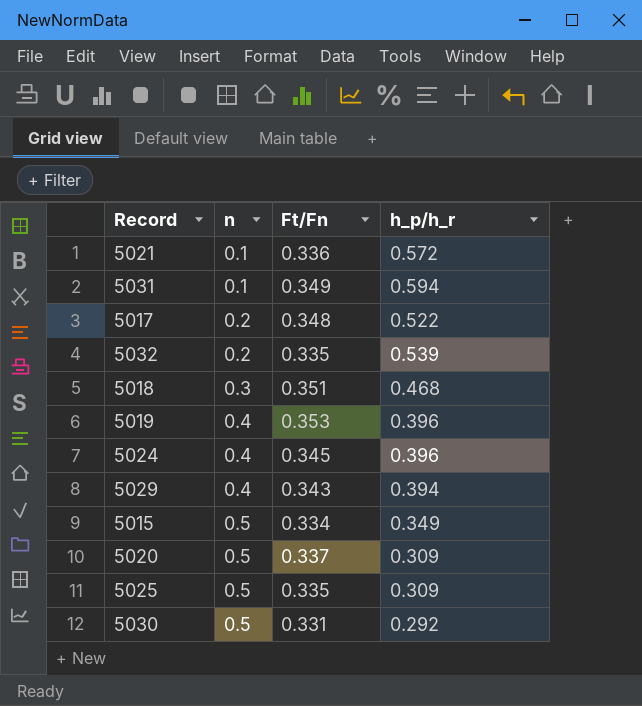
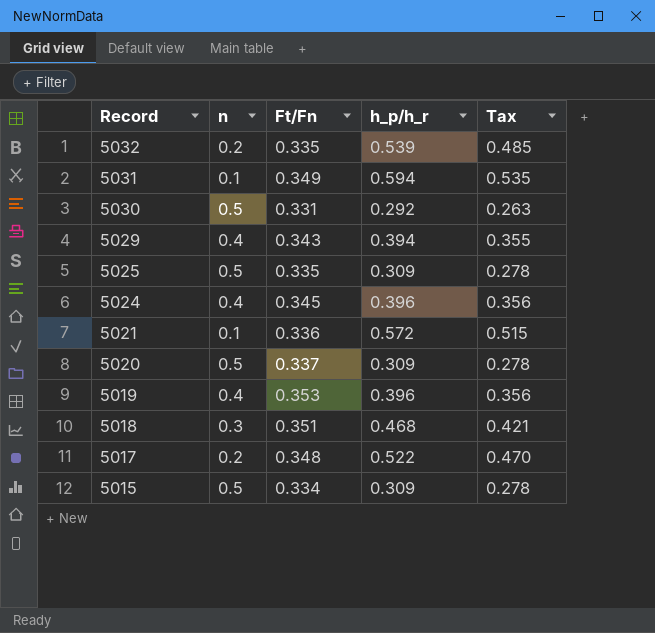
row order: n ascending -> Record descending
column Tax | formula: none -> [h_p/h_r] * 0.9
5015 | h_p/h_r: 0.349 -> 0.309

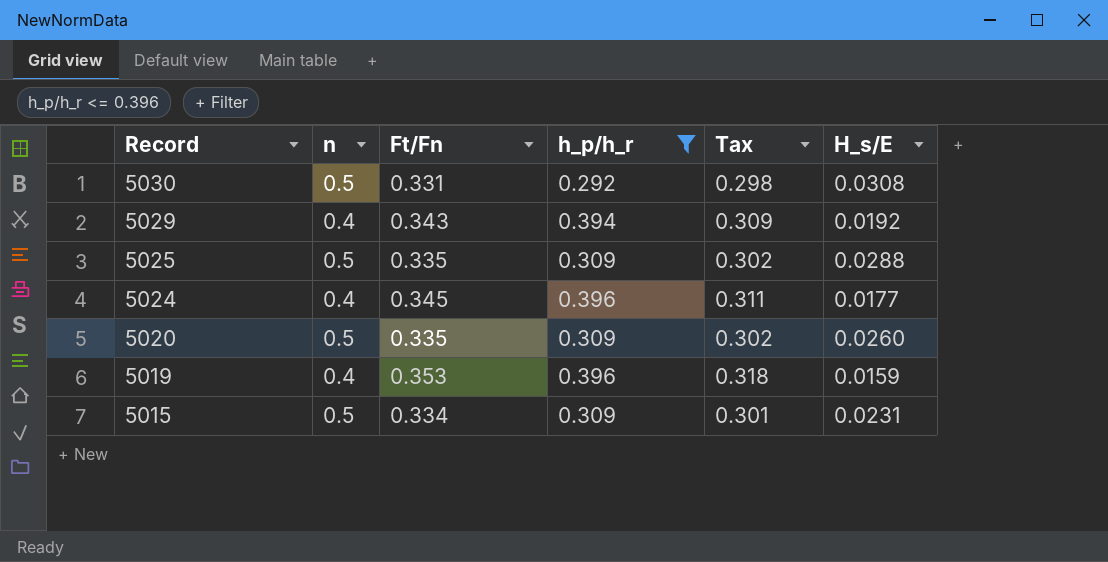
filter: none -> h_p/h_r <= 0.396
column Tax | formula: [h_p/h_r] * 0.9 -> [Ft/Fn] * 0.9
column H_s/E | position: none -> 6
5020 | Ft/Fn: 0.337 -> 0.335

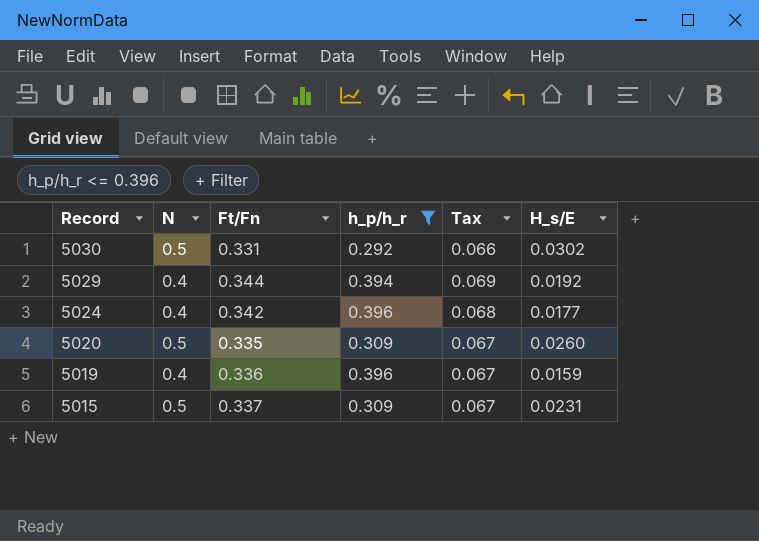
column name: n -> N
column Tax | formula: [Ft/Fn] * 0.9 -> [Ft/Fn] * 0.2
row 5025: 0.5 | 0.335 | 0.309 | 0.302 | 0.0288 -> none
5030 | H_s/E: 0.0308 -> 0.0302
5029 | Ft/Fn: 0.343 -> 0.344
5024 | Ft/Fn: 0.345 -> 0.342
5019 | Ft/Fn: 0.353 -> 0.336
5015 | Ft/Fn: 0.334 -> 0.337

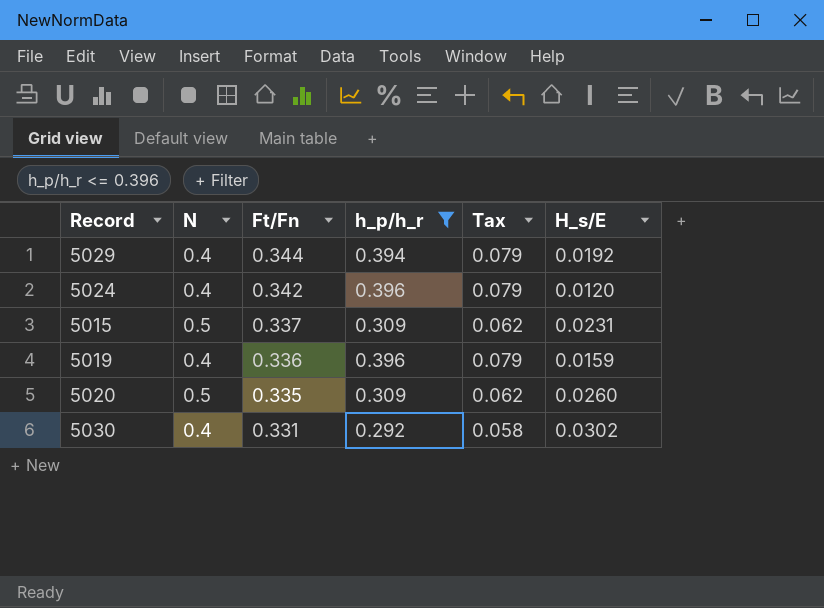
row order: Record descending -> Ft/Fn descending
column Tax | formula: [Ft/Fn] * 0.2 -> [h_p/h_r] * 0.2
5024 | H_s/E: 0.0177 -> 0.0120
5030 | N: 0.5 -> 0.4

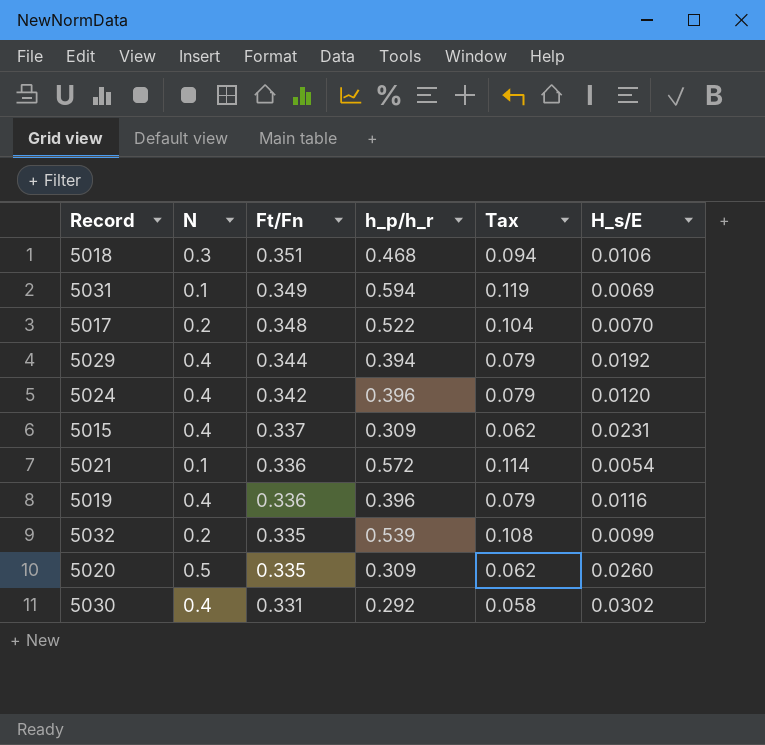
filter: h_p/h_r <= 0.396 -> none
5015 | N: 0.5 -> 0.4
5019 | H_s/E: 0.0159 -> 0.0116

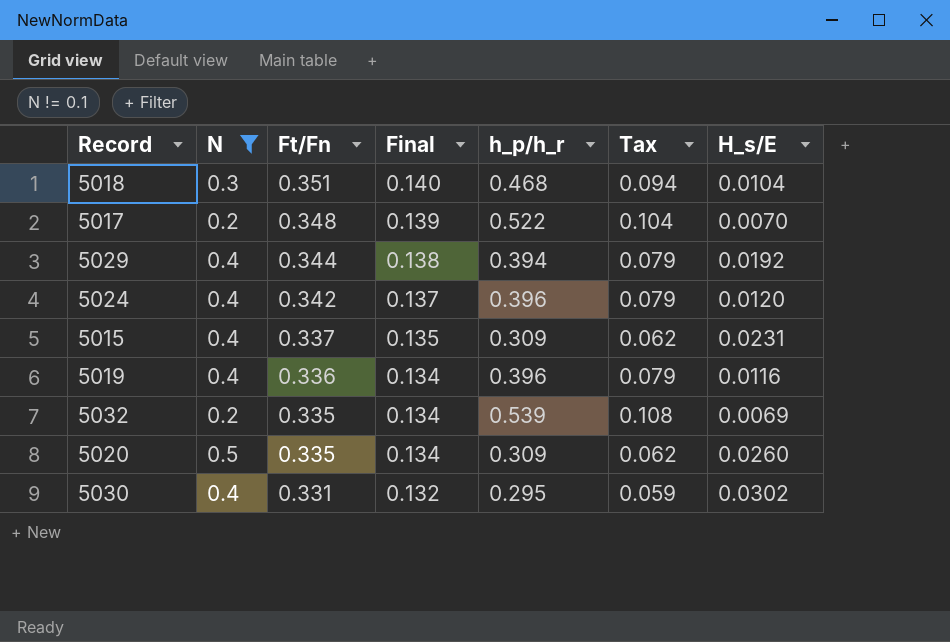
filter: none -> N != 0.1
column Final | formula: none -> [Ft/Fn] * 0.4
5018 | H_s/E: 0.0106 -> 0.0104
5032 | H_s/E: 0.0099 -> 0.0069
5030 | h_p/h_r: 0.292 -> 0.295
5030 | Tax: 0.058 -> 0.059

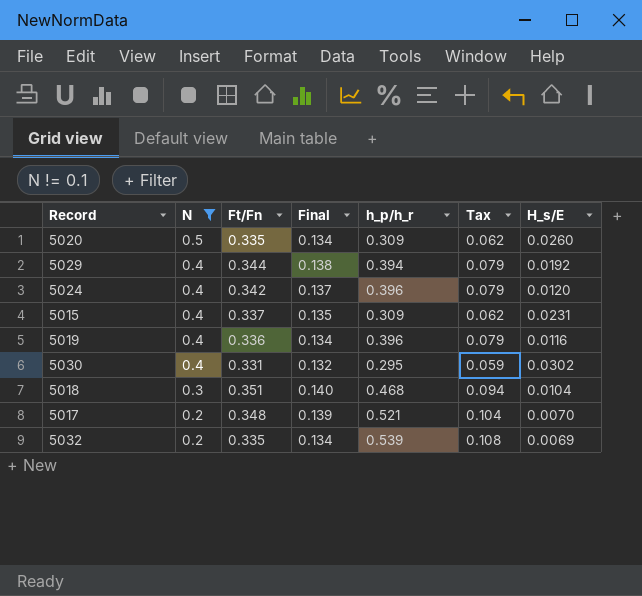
row order: Ft/Fn descending -> N descending
5017 | h_p/h_r: 0.522 -> 0.521

